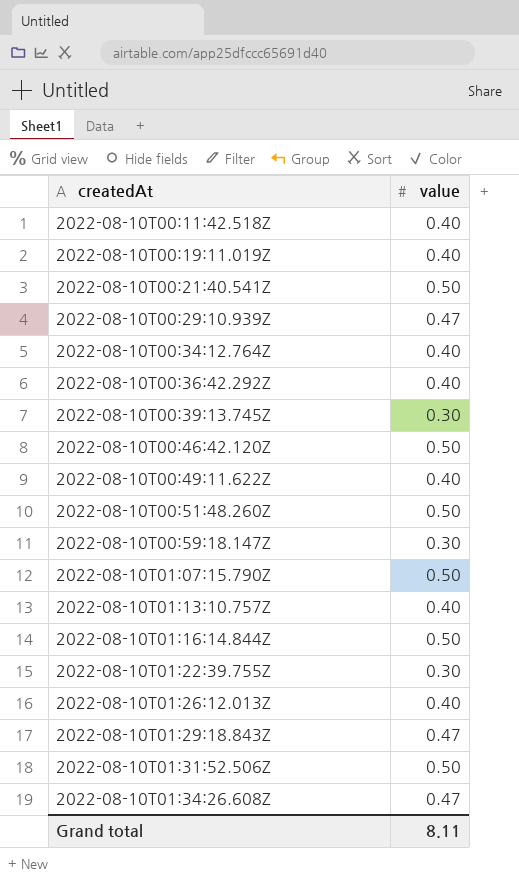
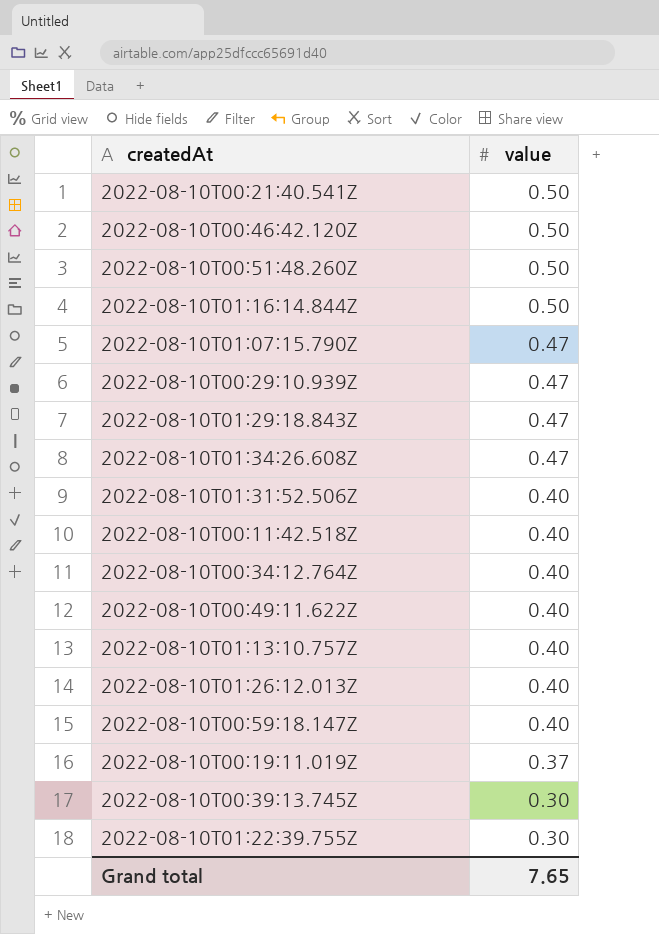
row order: createdAt ascending -> value descending
row 2022-08-10T00:36:42.292Z: 0.40 -> none
2022-08-10T01:07:15.790Z | value: 0.50 -> 0.47
2022-08-10T01:31:52.506Z | value: 0.50 -> 0.40
2022-08-10T00:59:18.147Z | value: 0.30 -> 0.40
2022-08-10T00:19:11.019Z | value: 0.40 -> 0.37
Grand total | value: 8.11 -> 7.65

